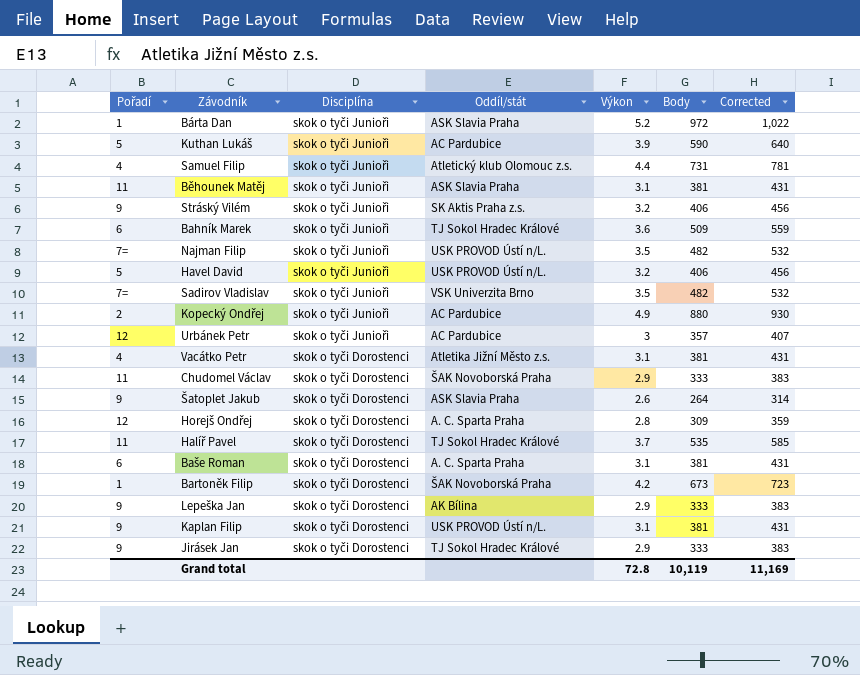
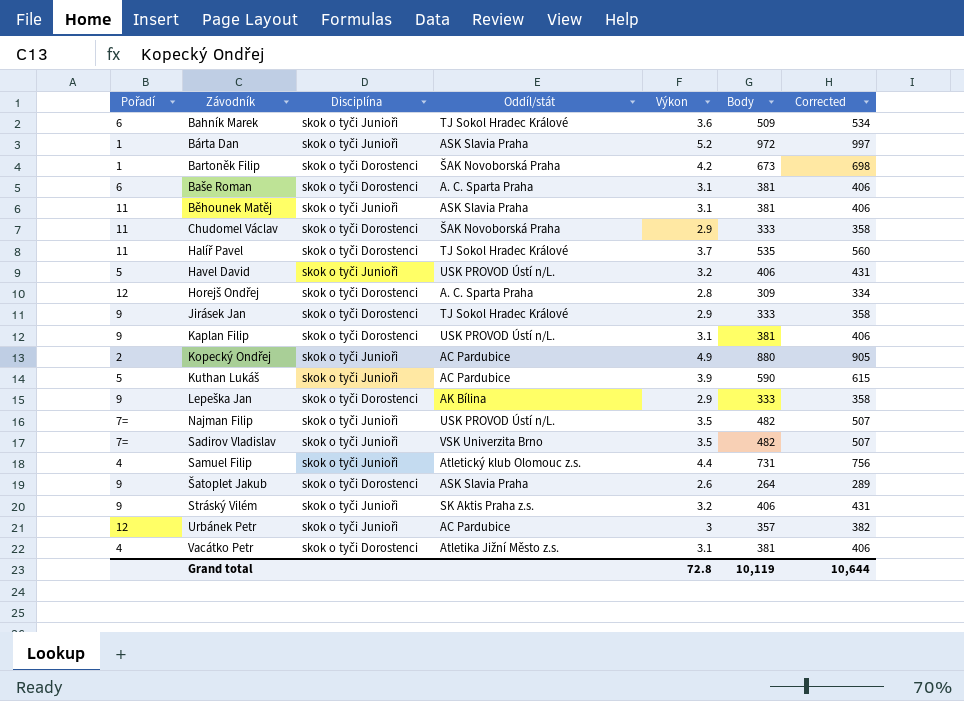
row order: Disciplína descending -> Závodník ascending
column Corrected | formula: [Body] + 50 -> [Body] + 25
Grand total | Corrected: 11,169 -> 10,644

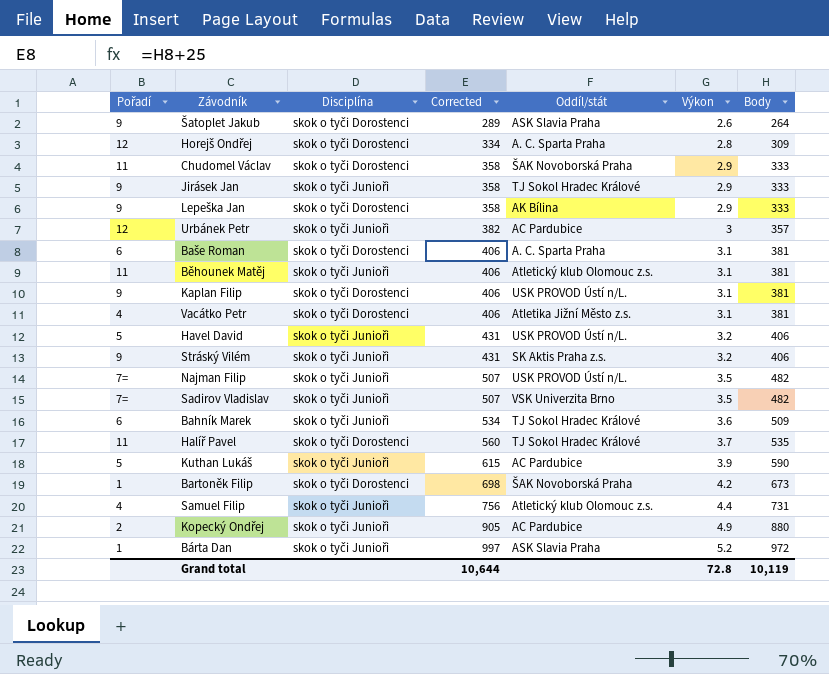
row order: Závodník ascending -> Corrected ascending
column Corrected | position: 7 -> 4
Jirásek Jan | Disciplína: skok o tyči Dorostenci -> skok o tyči Junioři
Běhounek Matěj | Oddíl/stát: ASK Slavia Praha -> Atletický klub Olomouc z.s.

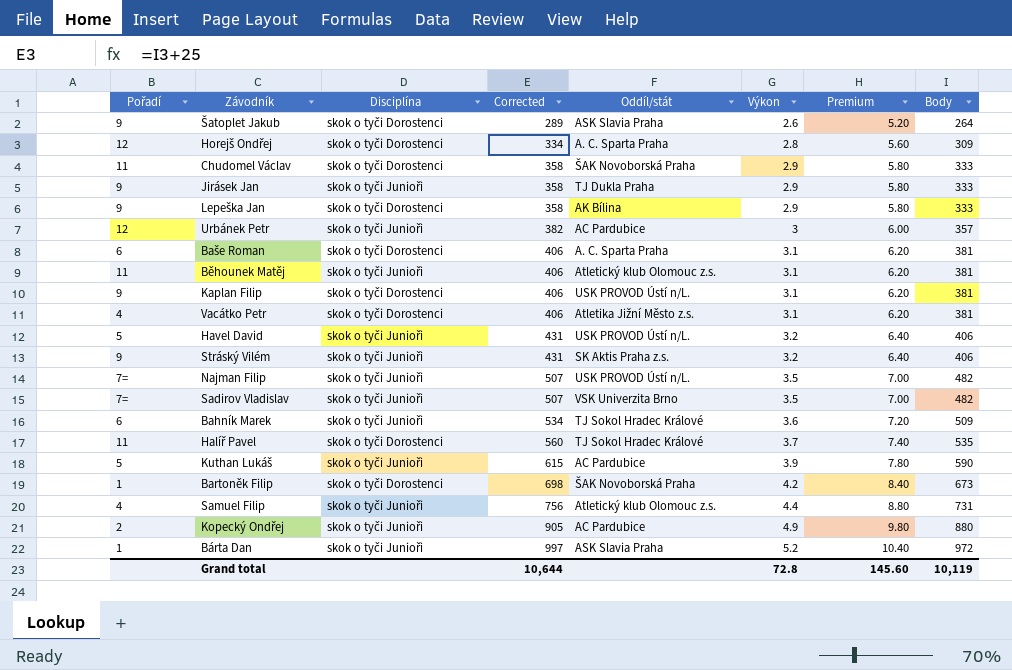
column Premium | formula: none -> [Výkon] * 2
Jirásek Jan | Oddíl/stát: TJ Sokol Hradec Králové -> TJ Dukla Praha

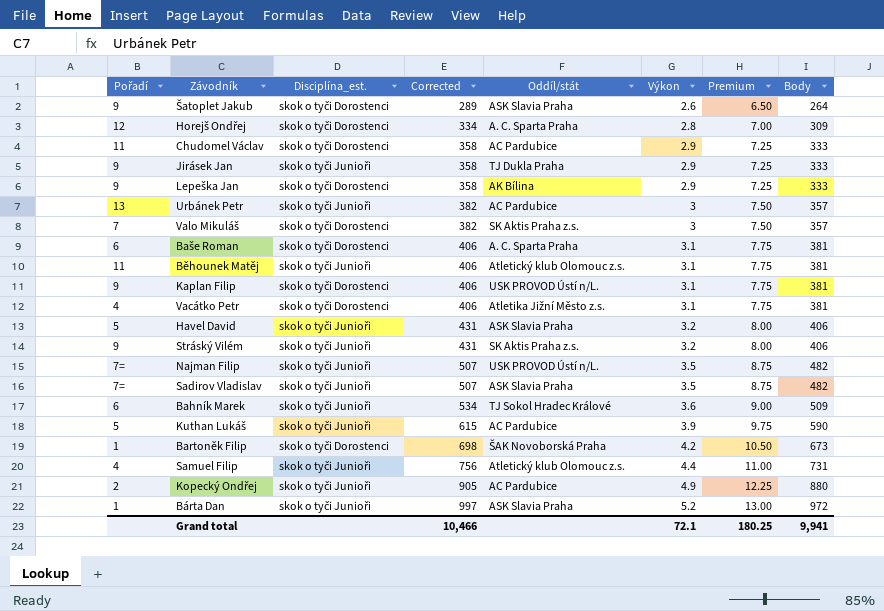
column name: Disciplína -> Disciplína_est.
column Premium | formula: [Výkon] * 2 -> [Výkon] * 2.5
row Halíř Pavel: 11 | skok o tyči Dorostenci | 560 | TJ Sokol Hradec Králové | 3.7 | 7.40 | 535 -> none
Chudomel Václav | Oddíl/stát: ŠAK Novoborská Praha -> AC Pardubice
Urbánek Petr | Pořadí: 12 -> 13
row Valo Mikuláš: none -> 7 | skok o tyči Dorostenci | 382 | SK Aktis Praha z.s. | 3 | 7.50 | 357
Havel David | Oddíl/stát: USK PROVOD Ústí n/L. -> ASK Slavia Praha
Sadirov Vladislav | Oddíl/stát: VSK Univerzita Brno -> ASK Slavia Praha
Grand total | Corrected: 10,644 -> 10,466
Grand total | Výkon: 72.8 -> 72.1
Grand total | Premium: 145.60 -> 180.25
Grand total | Body: 10,119 -> 9,941

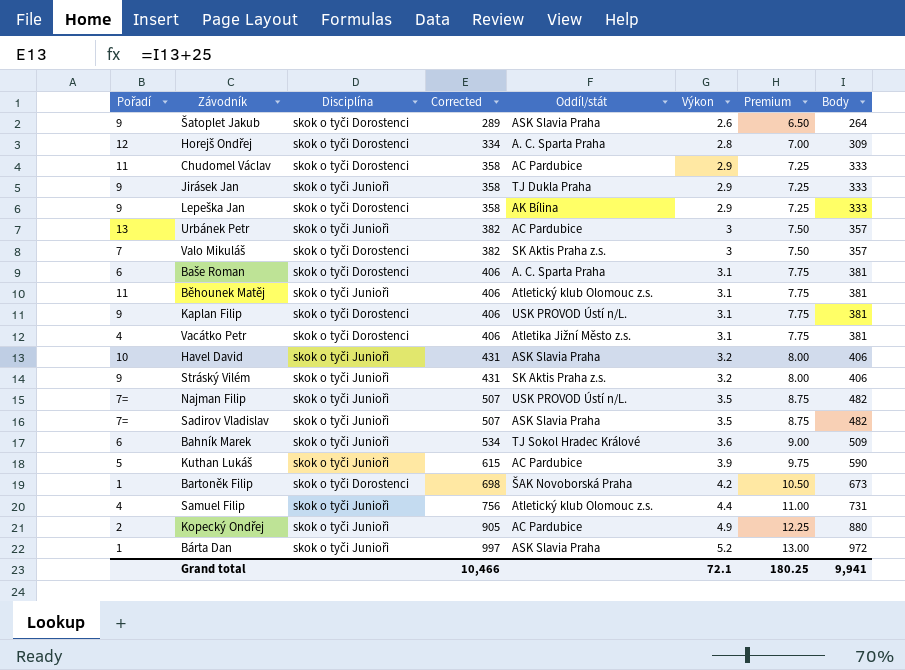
column name: Disciplína_est. -> Disciplína
Havel David | Pořadí: 5 -> 10

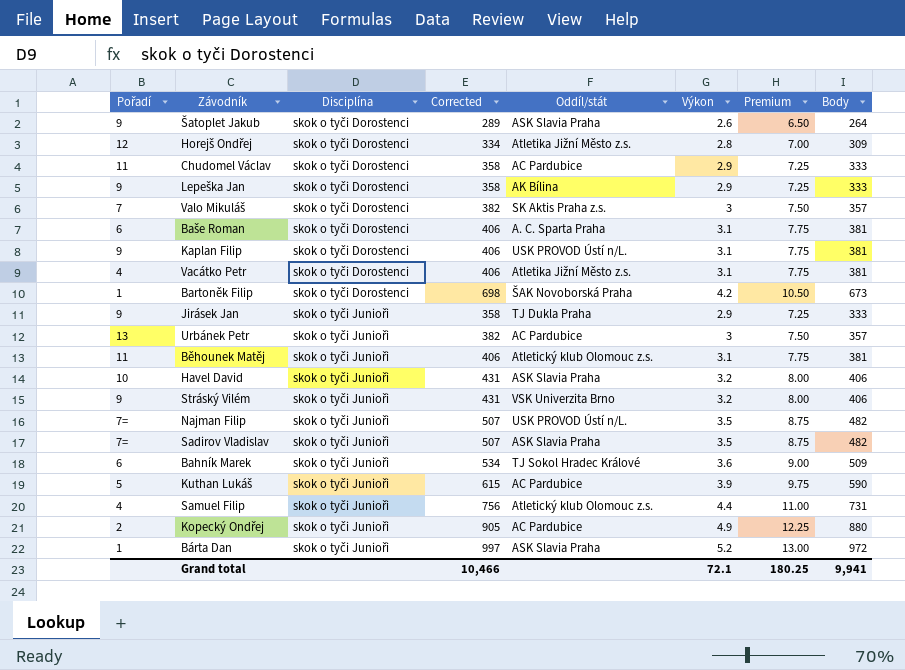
row order: Corrected ascending -> Disciplína ascending
Horejš Ondřej | Oddíl/stát: A. C. Sparta Praha -> Atletika Jižní Město z.s.
Stráský Vilém | Oddíl/stát: SK Aktis Praha z.s. -> VSK Univerzita Brno

